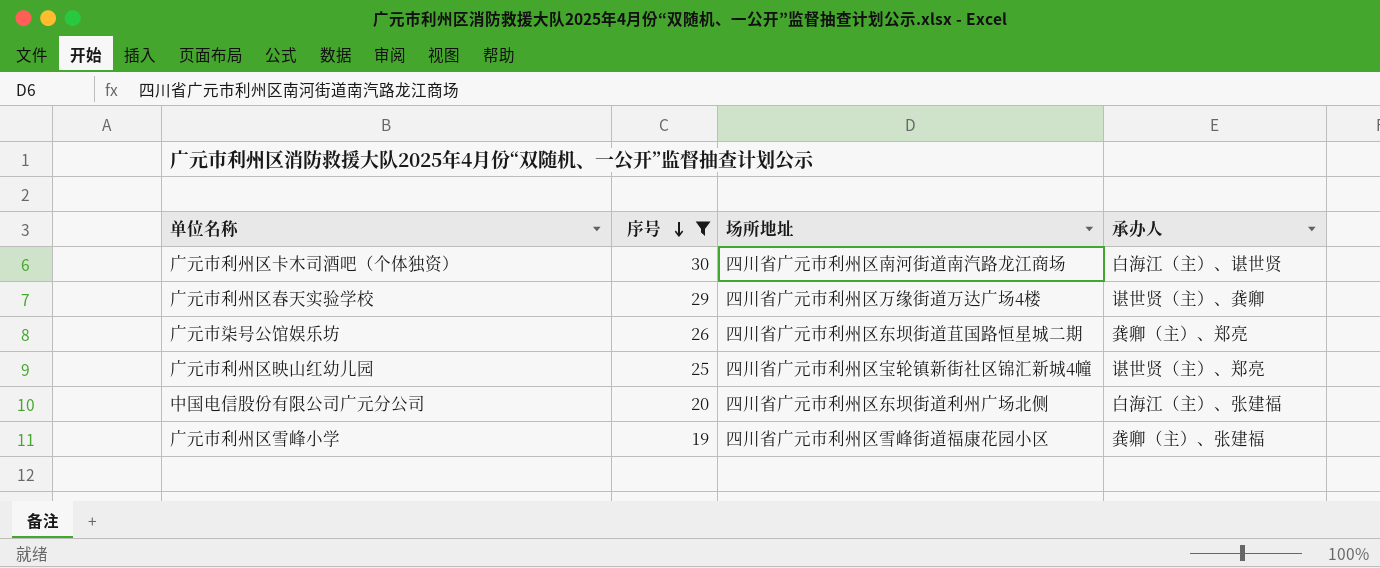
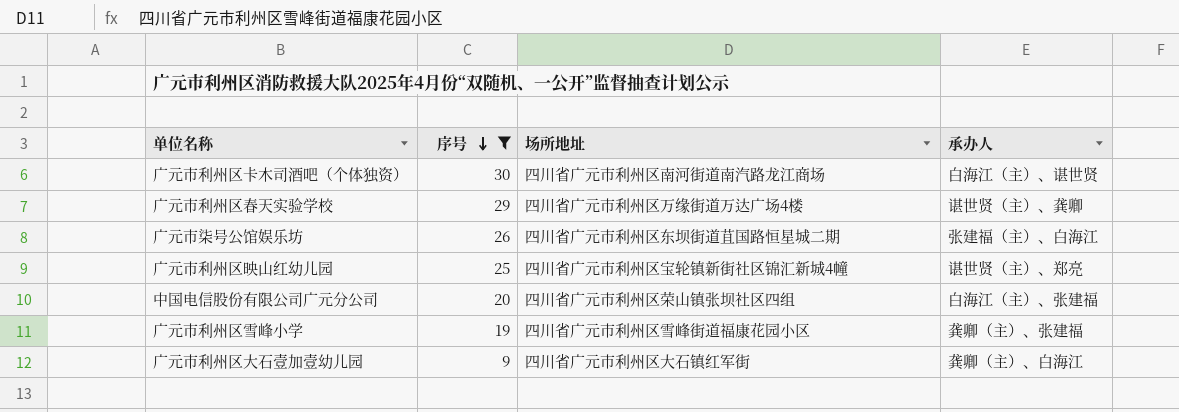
广元市柒号公馆娱乐坊 | 承办人: 龚卿（主）、郑亮 -> 张建福（主）、白海江
中国电信股份有限公司广元分公司 | 场所地址: 四川省广元市利州区东坝街道利州广场北侧 -> 四川省广元市利州区荣山镇张坝社区四组
row 广元市利州区大石壹加壹幼儿园: none -> 9 | 四川省广元市利州区大石镇红军街 | 龚卿（主）、白海江

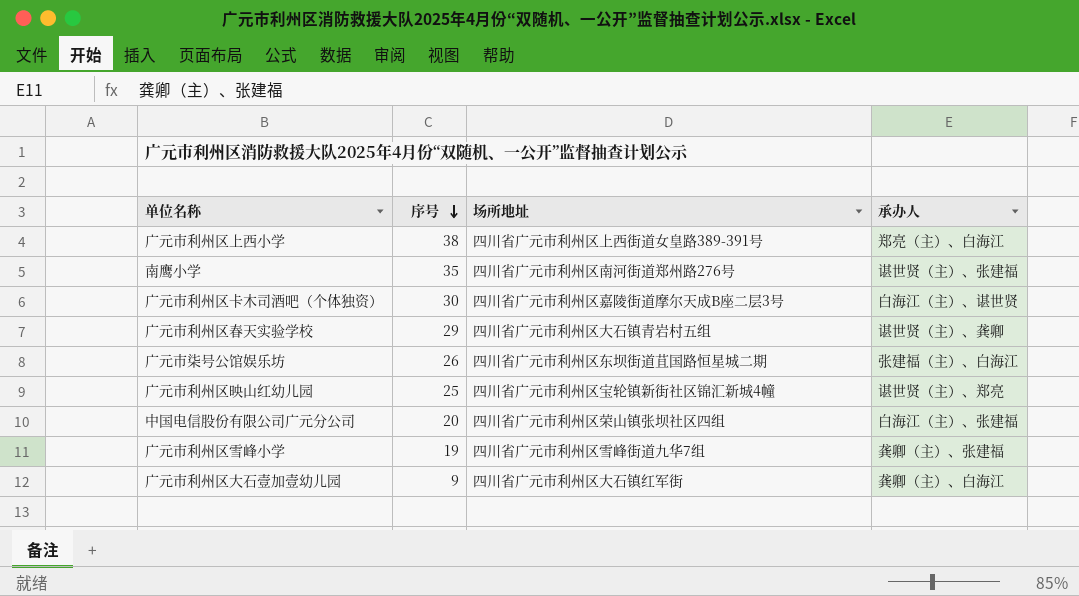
filter: 序号 <= 30 -> none
广元市利州区卡木司酒吧（个体独资） | 场所地址: 四川省广元市利州区南河街道南汽路龙江商场 -> 四川省广元市利州区嘉陵街道摩尔天成B座二层3号
广元市利州区春天实验学校 | 场所地址: 四川省广元市利州区万缘街道万达广场4楼 -> 四川省广元市利州区大石镇青岩村五组
广元市利州区雪峰小学 | 场所地址: 四川省广元市利州区雪峰街道福康花园小区 -> 四川省广元市利州区雪峰街道九华7组

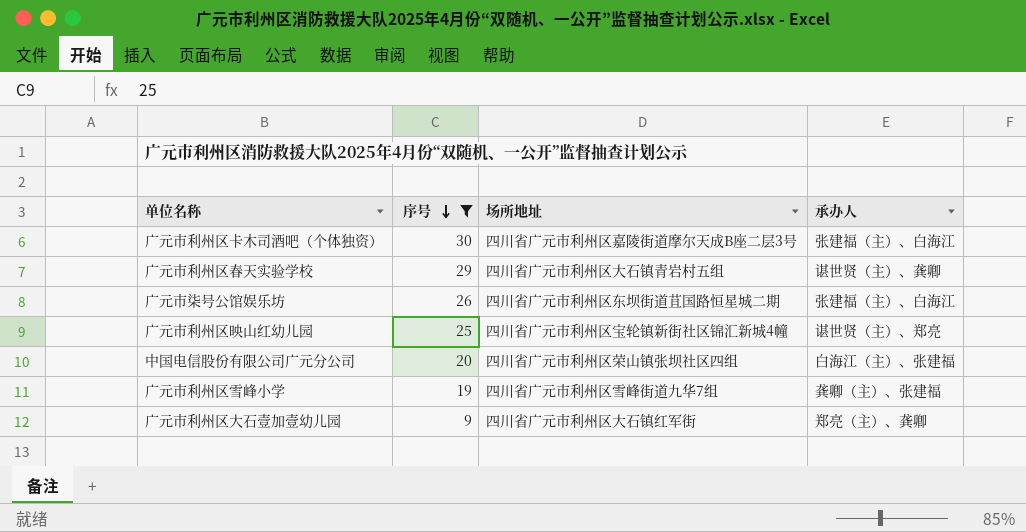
filter: none -> 序号 <= 30
广元市利州区卡木司酒吧（个体独资） | 承办人: 白海江（主）、谌世贤 -> 张建福（主）、白海江
广元市利州区大石壹加壹幼儿园 | 承办人: 龚卿（主）、白海江 -> 郑亮（主）、龚卿

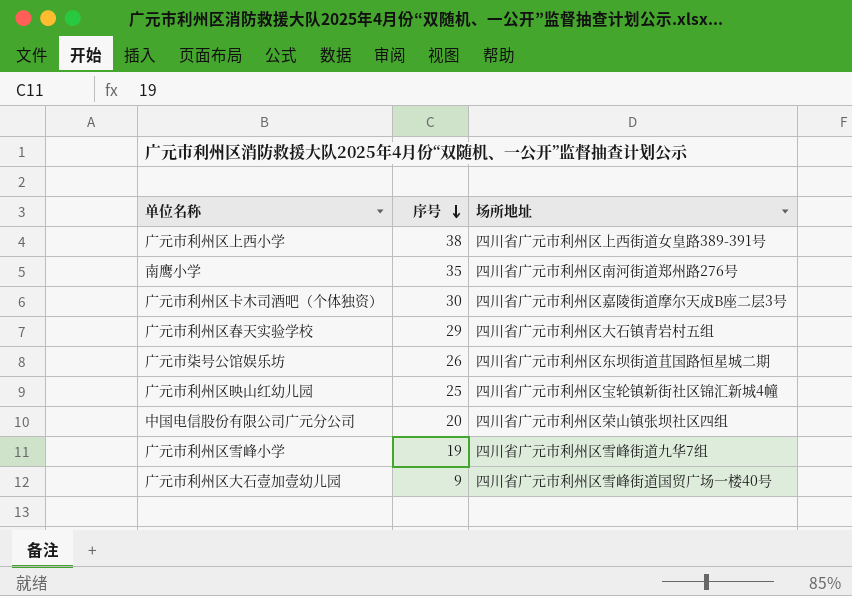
filter: 序号 <= 30 -> none
column 承办人 | position: 4 -> none
广元市利州区大石壹加壹幼儿园 | 场所地址: 四川省广元市利州区大石镇红军街 -> 四川省广元市利州区雪峰街道国贸广场一楼40号

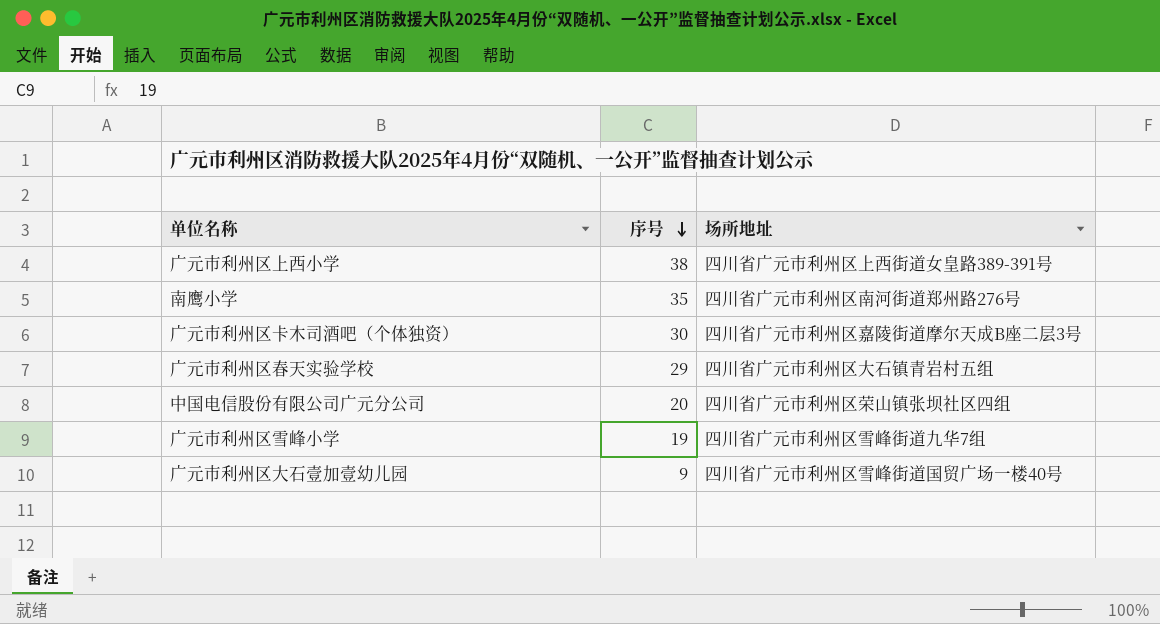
row 广元市柒号公馆娱乐坊: 26 | 四川省广元市利州区东坝街道苴国路恒星城二期 -> none
row 广元市利州区映山红幼儿园: 25 | 四川省广元市利州区宝轮镇新街社区锦汇新城4幢 -> none

